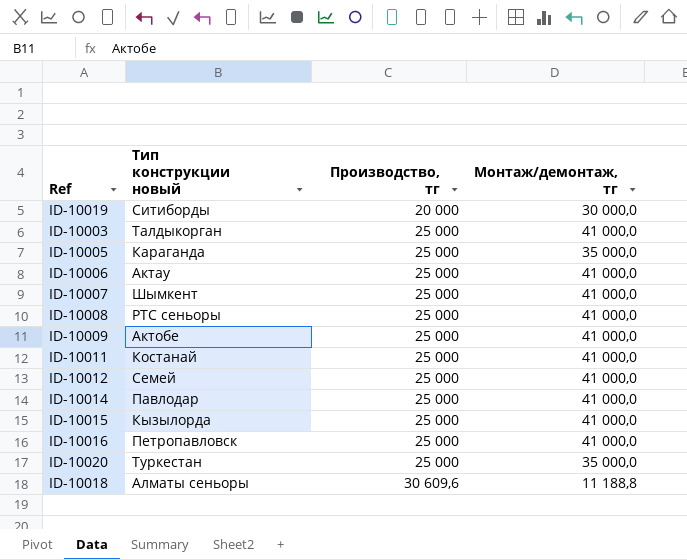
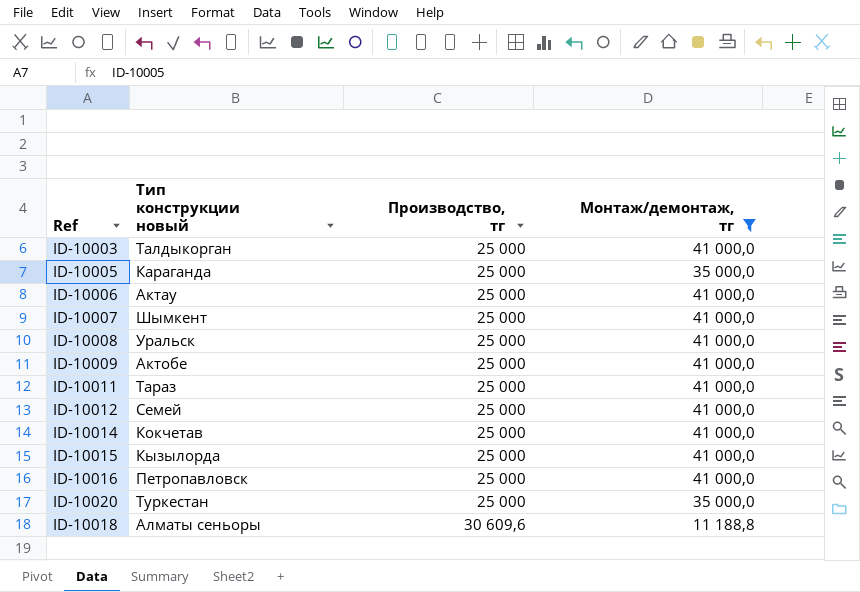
filter: none -> Монтаж/демонтаж, тг != 30 000,0
ID-10008 | Тип конструкции новый: РТС сеньоры -> Уральск
ID-10011 | Тип конструкции новый: Костанай -> Тараз
ID-10014 | Тип конструкции новый: Павлодар -> Кокчетав

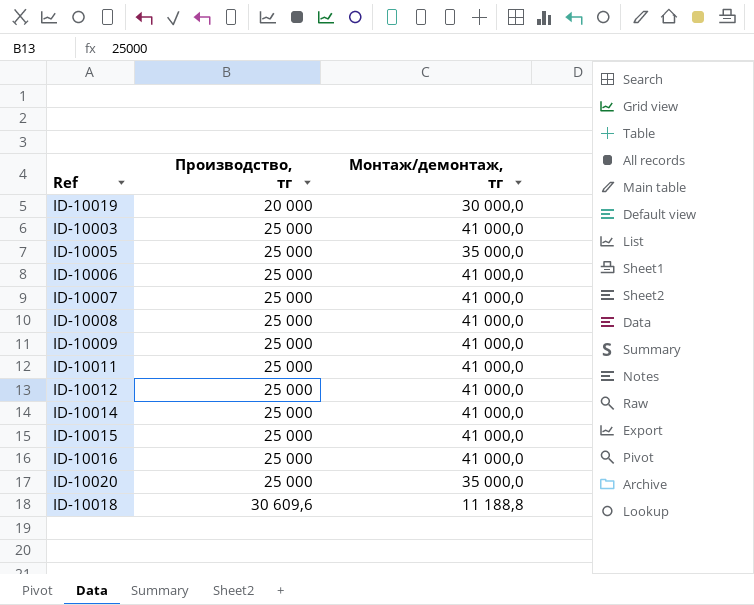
filter: Монтаж/демонтаж, тг != 30 000,0 -> none
column Тип конструкции новый | position: 2 -> none

